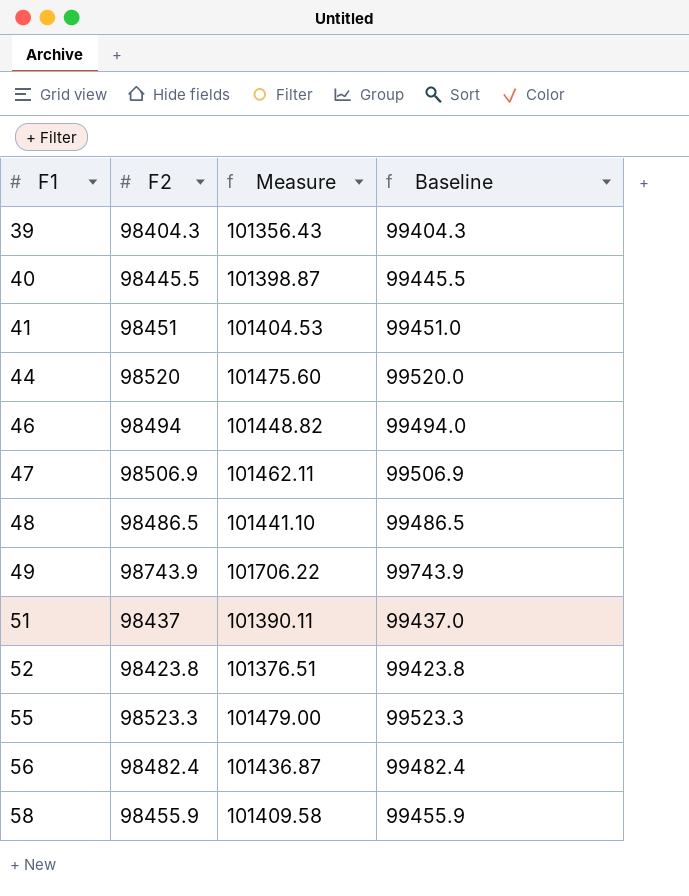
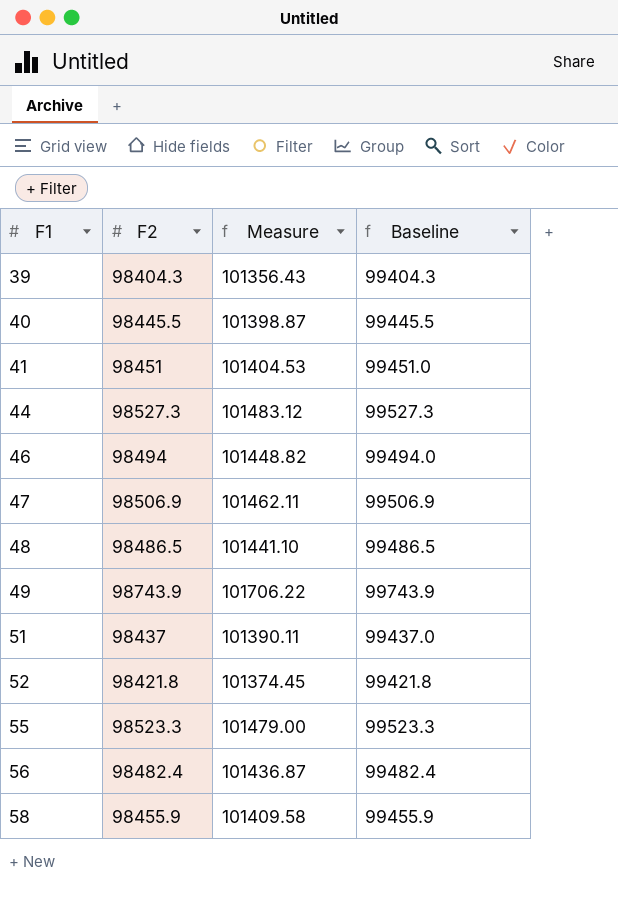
44 | F2: 98520 -> 98527.3
44 | Measure: 101475.60 -> 101483.12
44 | Baseline: 99520.0 -> 99527.3
52 | F2: 98423.8 -> 98421.8
52 | Measure: 101376.51 -> 101374.45
52 | Baseline: 99423.8 -> 99421.8

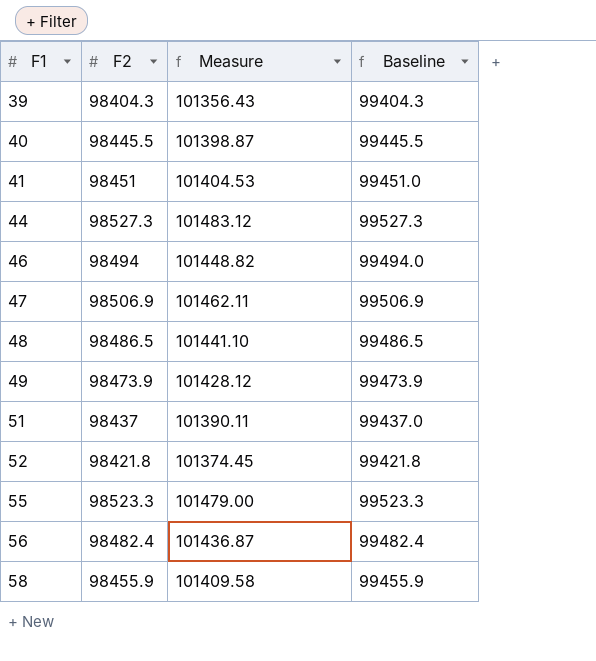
49 | F2: 98743.9 -> 98473.9
49 | Measure: 101706.22 -> 101428.12
49 | Baseline: 99743.9 -> 99473.9

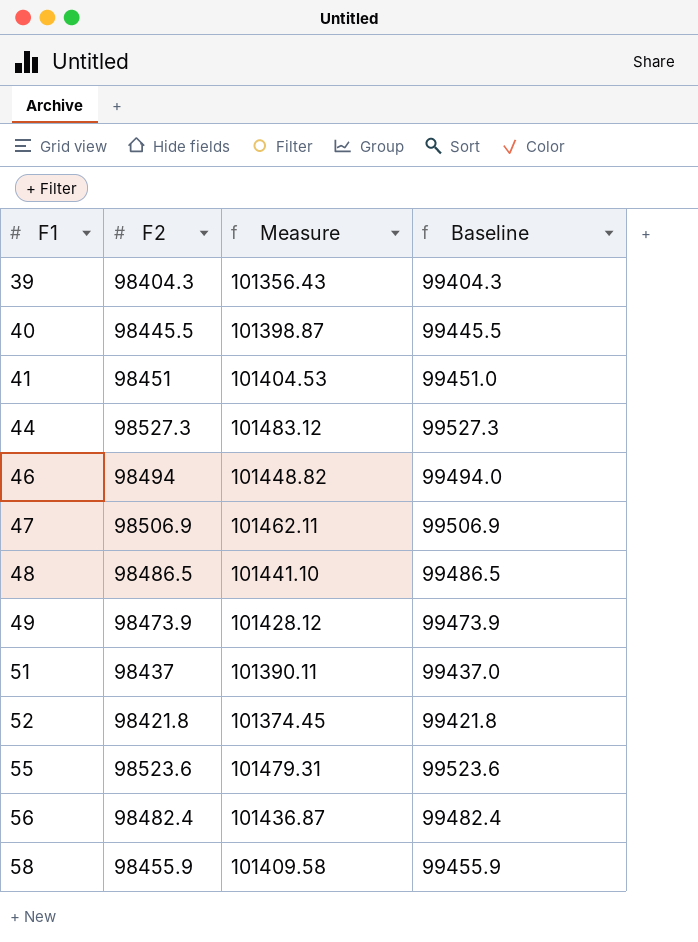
55 | F2: 98523.3 -> 98523.6
55 | Measure: 101479.00 -> 101479.31
55 | Baseline: 99523.3 -> 99523.6

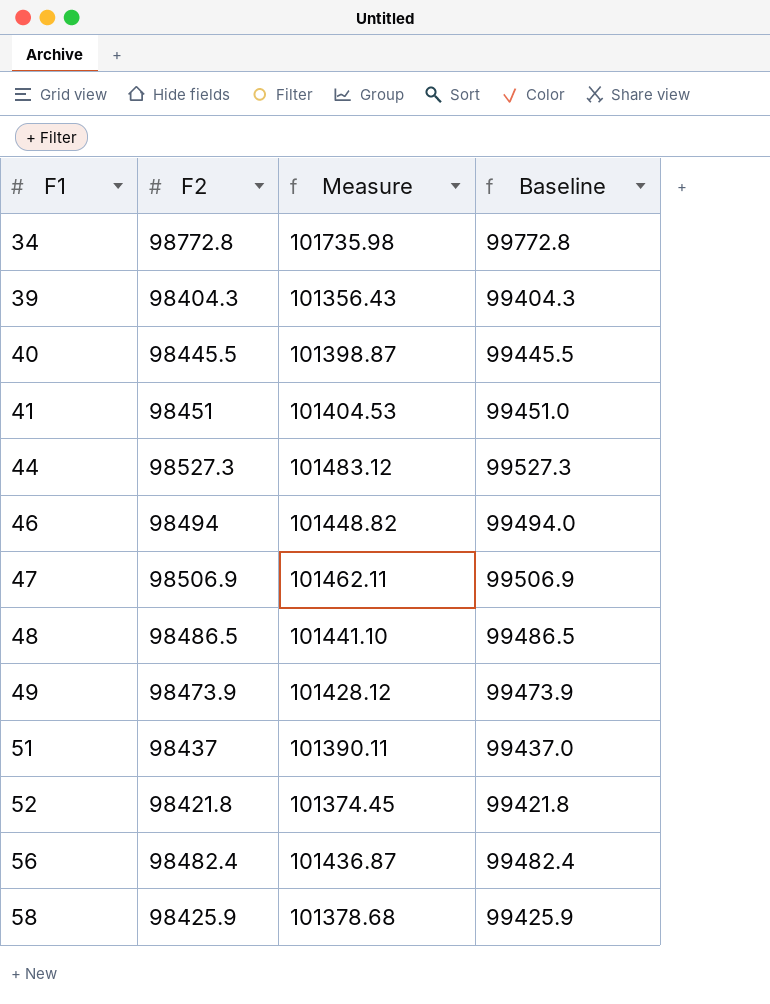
row 55: 98523.6 | 101479.31 | 99523.6 -> none
row 34: none -> 98772.8 | 101735.98 | 99772.8
58 | F2: 98455.9 -> 98425.9
58 | Measure: 101409.58 -> 101378.68
58 | Baseline: 99455.9 -> 99425.9

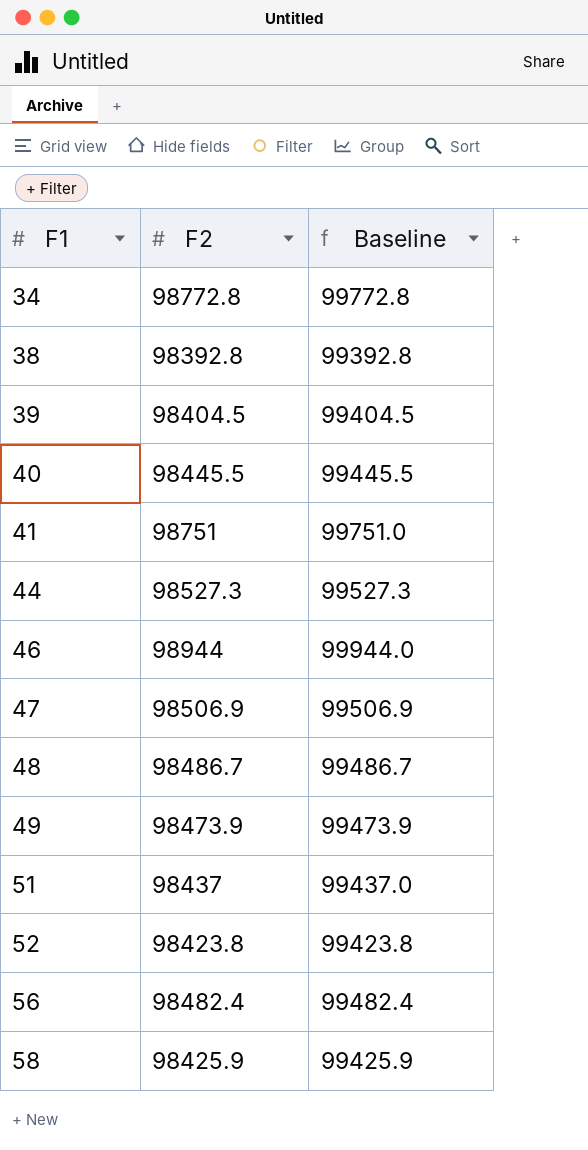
column Measure | formula: [F2] * 1.03 -> none
row 38: none -> 98392.8 | 99392.8
39 | F2: 98404.3 -> 98404.5
39 | Baseline: 99404.3 -> 99404.5
41 | F2: 98451 -> 98751
41 | Baseline: 99451.0 -> 99751.0
46 | F2: 98494 -> 98944
46 | Baseline: 99494.0 -> 99944.0
48 | F2: 98486.5 -> 98486.7
48 | Baseline: 99486.5 -> 99486.7
52 | F2: 98421.8 -> 98423.8
52 | Baseline: 99421.8 -> 99423.8

